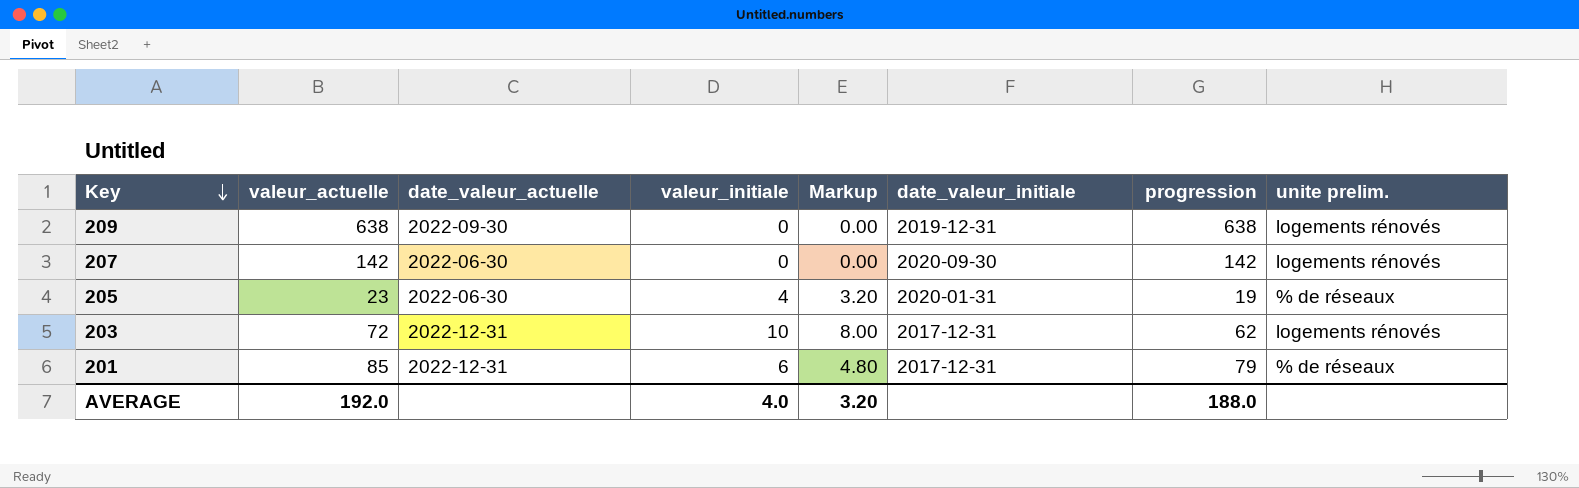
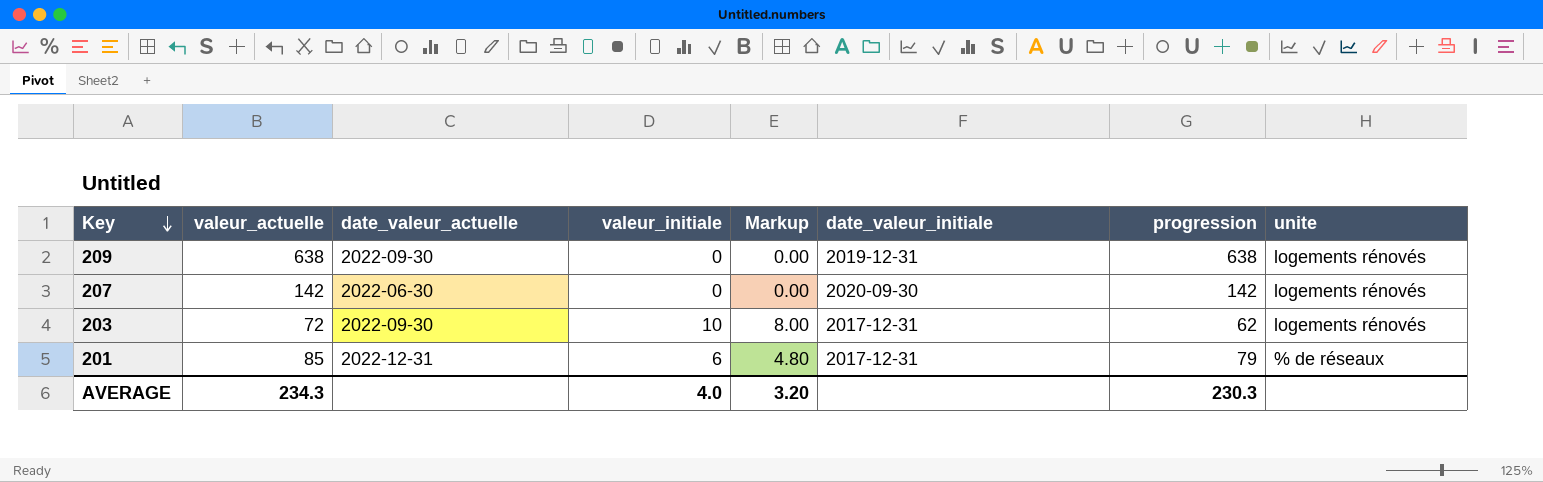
column name: unite prelim. -> unite
row 205: 23 | 2022-06-30 | 4 | 3.20 | 2020-01-31 | 19 | % de réseaux -> none
203 | date_valeur_actuelle: 2022-12-31 -> 2022-09-30
AVERAGE | valeur_actuelle: 192.0 -> 234.3
AVERAGE | progression: 188.0 -> 230.3

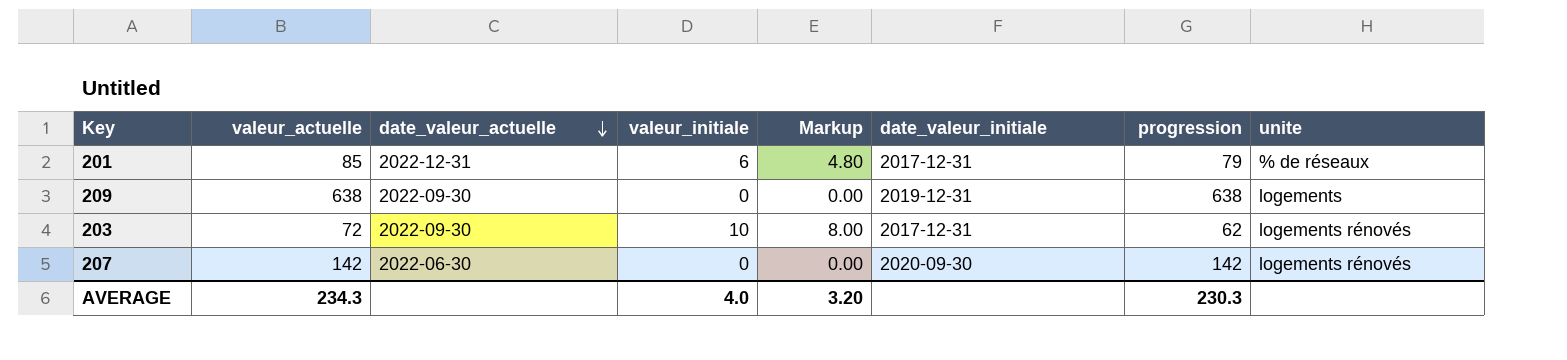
row order: Key descending -> date_valeur_actuelle descending
209 | unite: logements rénovés -> logements

